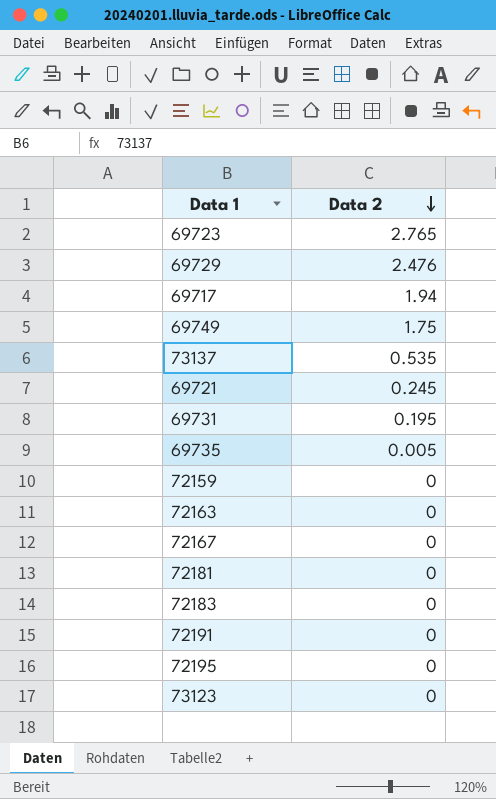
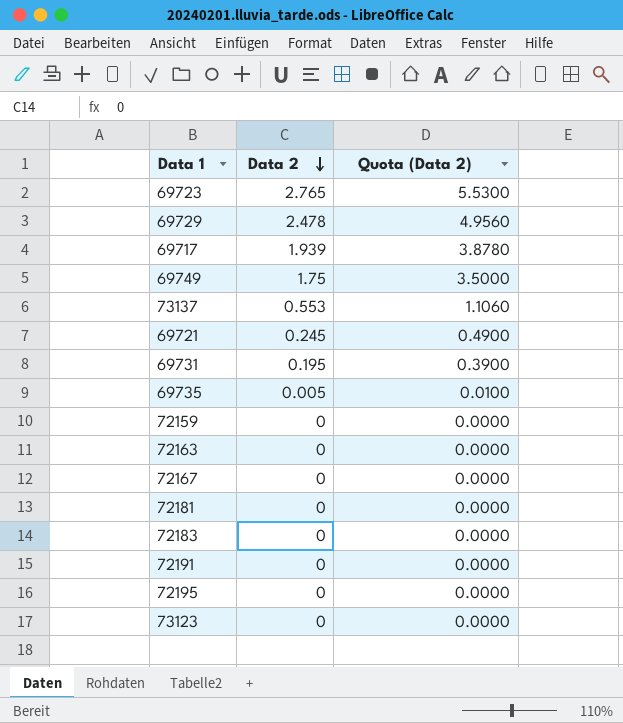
column Quota (Data 2) | formula: none -> [Data 2] * 2
69729 | Data 2: 2.476 -> 2.478
69717 | Data 2: 1.94 -> 1.939
73137 | Data 2: 0.535 -> 0.553

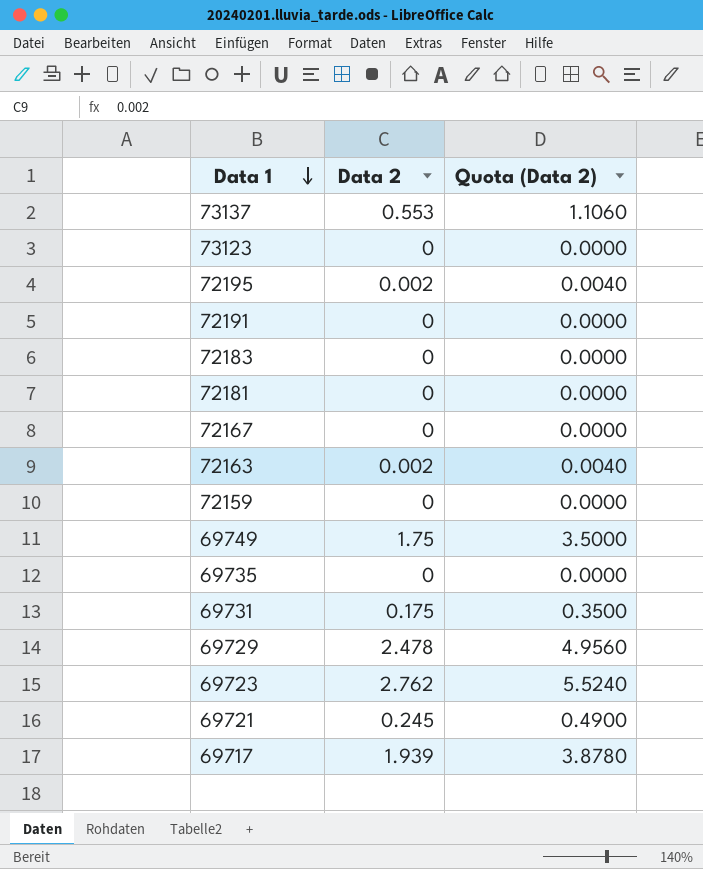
row order: Data 2 descending -> Data 1 descending
72195 | Data 2: 0 -> 0.002
72195 | Quota (Data 2): 0.0000 -> 0.0040
72163 | Data 2: 0 -> 0.002
72163 | Quota (Data 2): 0.0000 -> 0.0040
69735 | Data 2: 0.005 -> 0
69735 | Quota (Data 2): 0.0100 -> 0.0000
69731 | Data 2: 0.195 -> 0.175
69731 | Quota (Data 2): 0.3900 -> 0.3500
69723 | Data 2: 2.765 -> 2.762
69723 | Quota (Data 2): 5.5300 -> 5.5240

